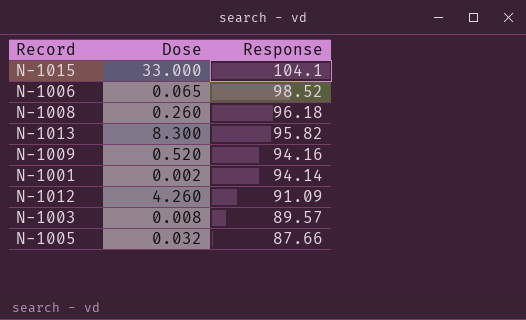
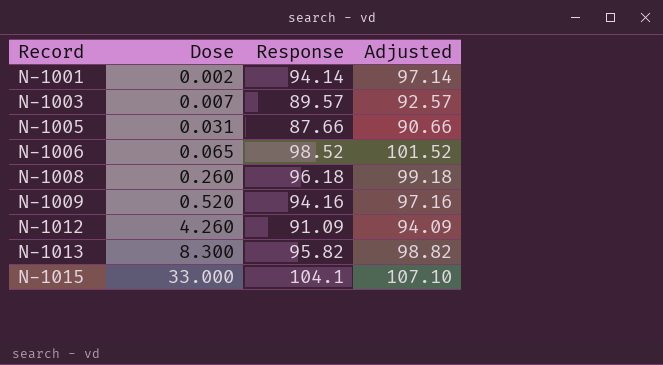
row order: Response descending -> Record ascending
column Adjusted | formula: none -> [Response] + 3
N-1003 | Dose: 0.008 -> 0.007
N-1005 | Dose: 0.032 -> 0.031

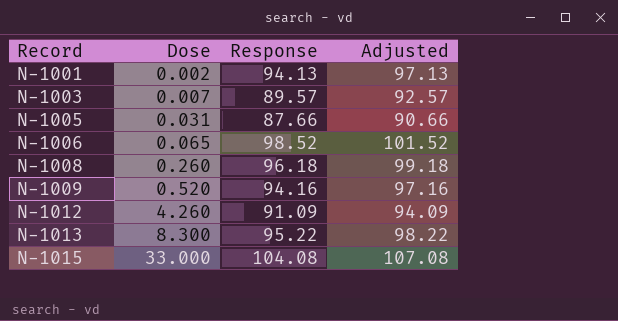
N-1001 | Response: 94.14 -> 94.13
N-1001 | Adjusted: 97.14 -> 97.13
N-1013 | Response: 95.82 -> 95.22
N-1013 | Adjusted: 98.82 -> 98.22
N-1015 | Response: 104.1 -> 104.08
N-1015 | Adjusted: 107.10 -> 107.08

